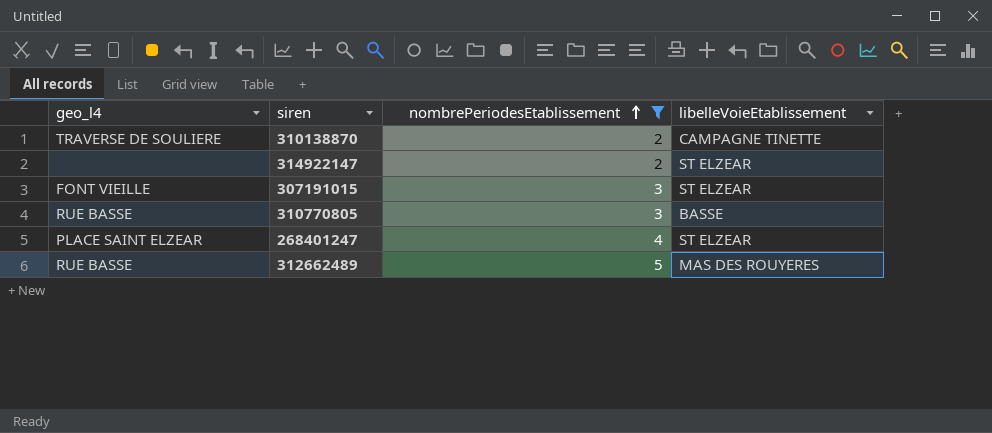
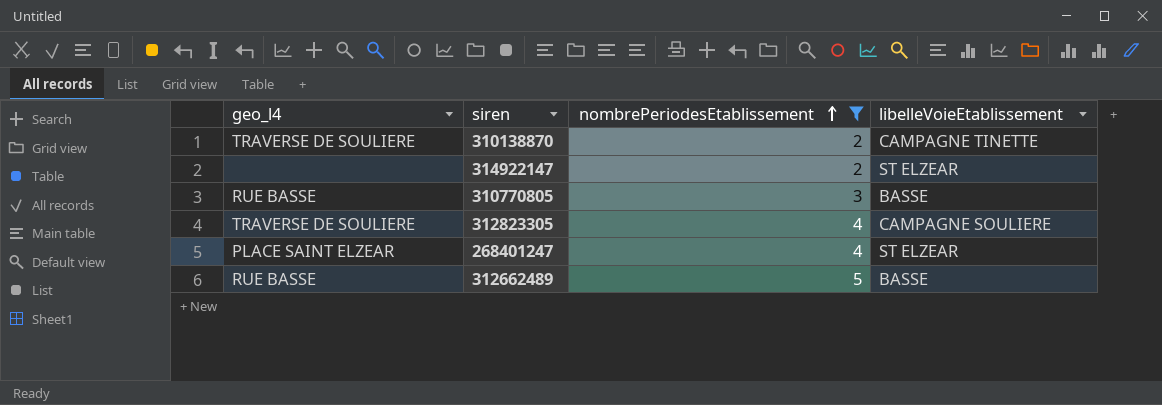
row 307191015: FONT VIEILLE | 3 | ST ELZEAR -> none
row 312823305: none -> TRAVERSE DE SOULIERE | 4 | CAMPAGNE SOULIERE
312662489 | libelleVoieEtablissement: MAS DES ROUYERES -> BASSE

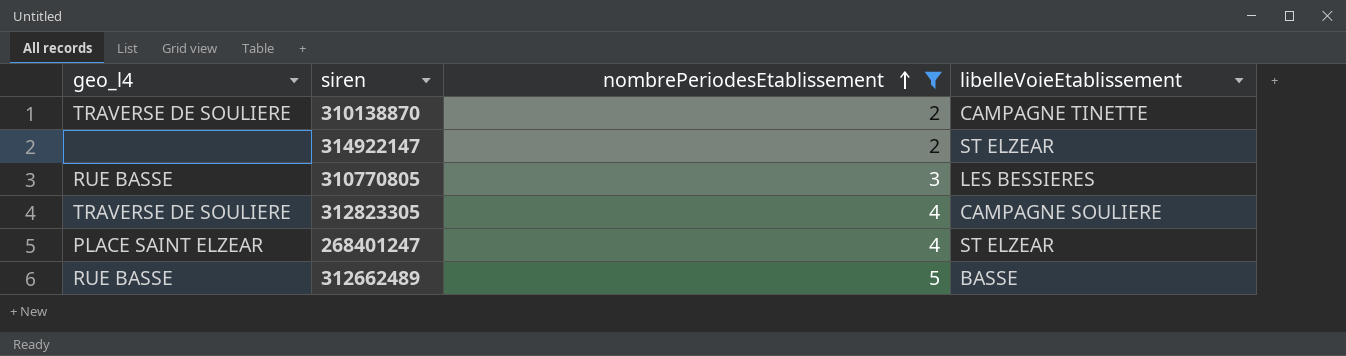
310770805 | libelleVoieEtablissement: BASSE -> LES BESSIERES

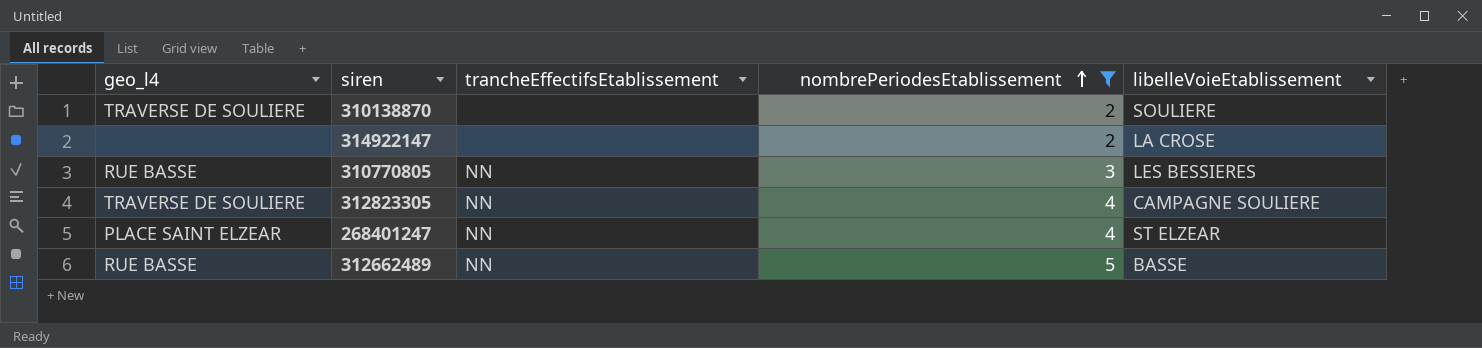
column trancheEffectifsEtablissement | position: none -> 3
310138870 | libelleVoieEtablissement: CAMPAGNE TINETTE -> SOULIERE
314922147 | libelleVoieEtablissement: ST ELZEAR -> LA CROSE

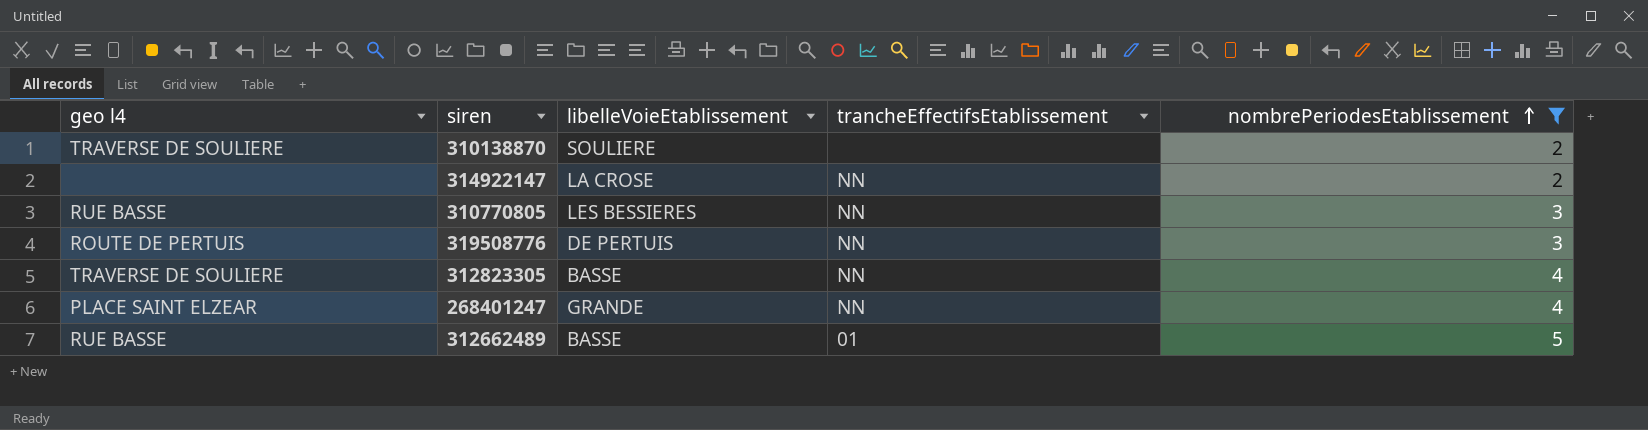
column name: geo_l4 -> geo l4
column libelleVoieEtablissement | position: 5 -> 3
314922147 | trancheEffectifsEtablissement: none -> NN
row 319508776: none -> ROUTE DE PERTUIS | DE PERTUIS | NN | 3
312823305 | libelleVoieEtablissement: CAMPAGNE SOULIERE -> BASSE
268401247 | libelleVoieEtablissement: ST ELZEAR -> GRANDE
312662489 | trancheEffectifsEtablissement: NN -> 01

